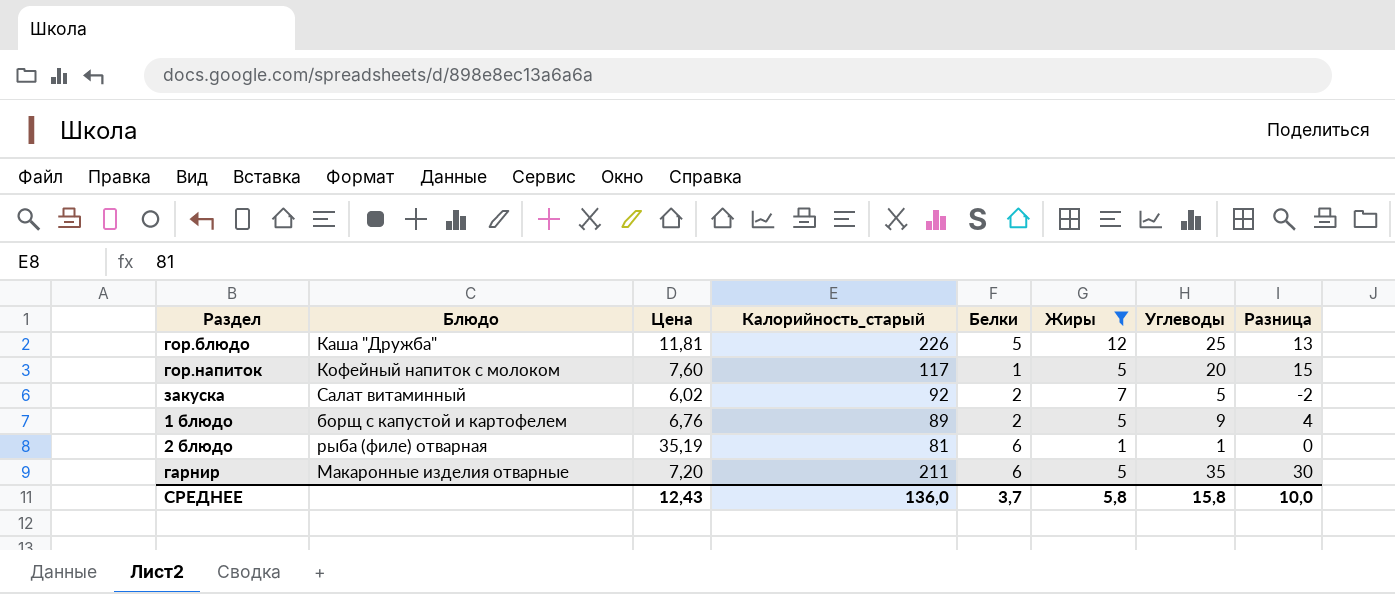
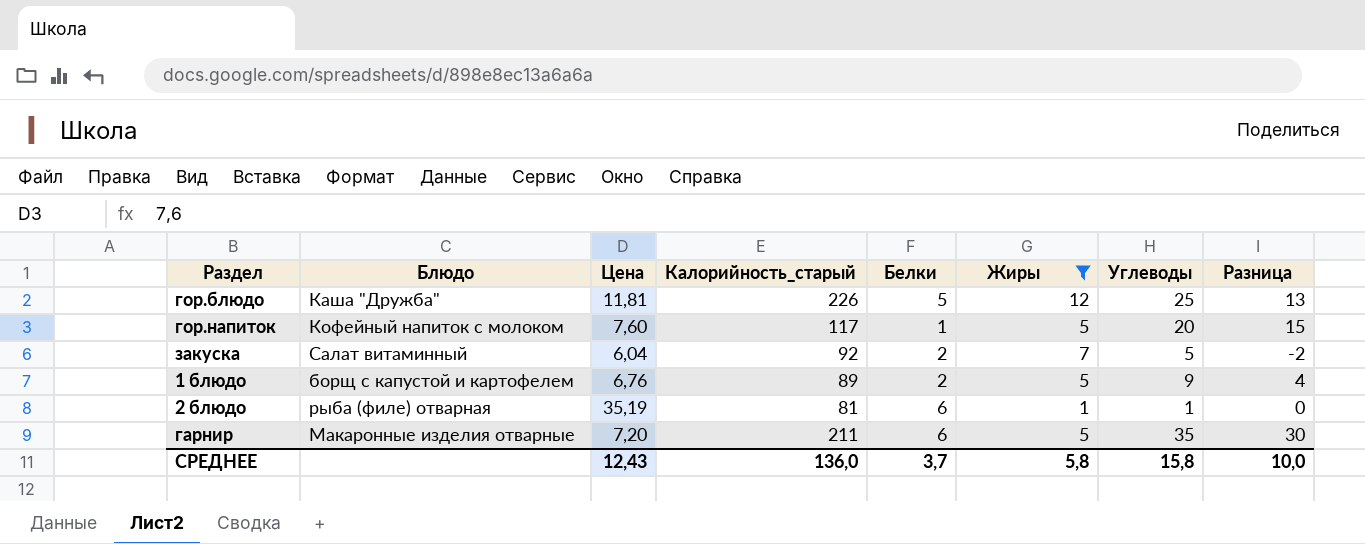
закуска | Цена: 6,02 -> 6,04

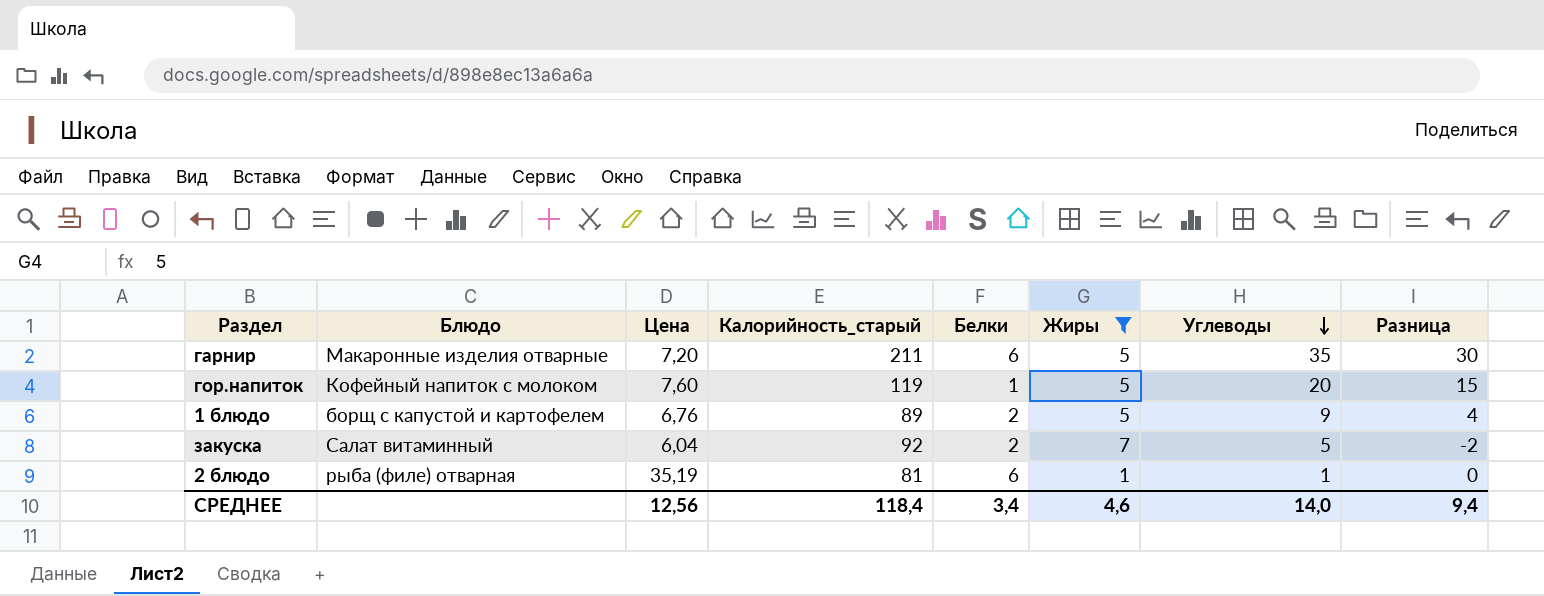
row order: none -> Углеводы descending
row гор.блюдо: Каша "Дружба" | 11,81 | 226 | 5 | 12 | 25 | 13 -> none
гор.напиток | Калорийность_старый: 117 -> 119
СРЕДНЕЕ | Цена: 12,43 -> 12,56
СРЕДНЕЕ | Калорийность_старый: 136,0 -> 118,4
СРЕДНЕЕ | Белки: 3,7 -> 3,4
СРЕДНЕЕ | Жиры: 5,8 -> 4,6
СРЕДНЕЕ | Углеводы: 15,8 -> 14,0
СРЕДНЕЕ | Разница: 10,0 -> 9,4

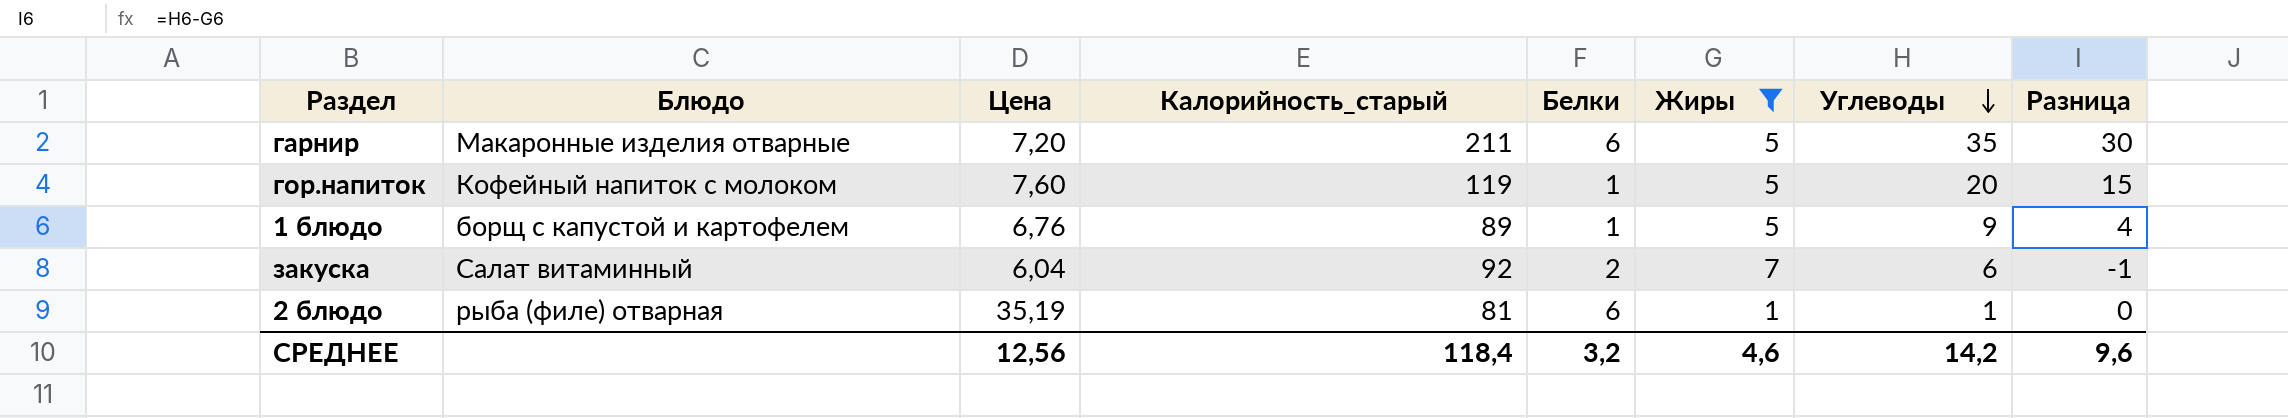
1 блюдо | Белки: 2 -> 1
закуска | Углеводы: 5 -> 6
закуска | Разница: -2 -> -1
СРЕДНЕЕ | Белки: 3,4 -> 3,2
СРЕДНЕЕ | Углеводы: 14,0 -> 14,2
СРЕДНЕЕ | Разница: 9,4 -> 9,6

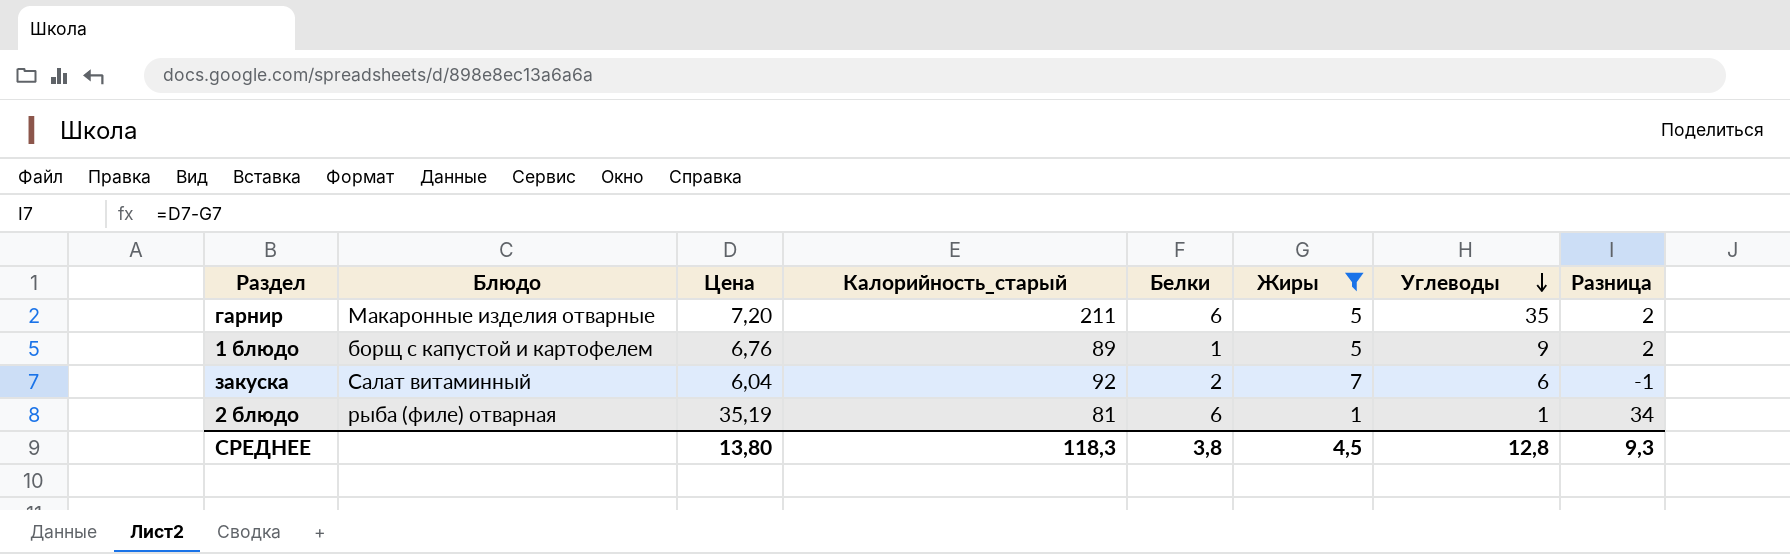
column Разница | formula: [Углеводы] - [Жиры] -> [Цена] - [Жиры]
row гор.напиток: Кофейный напиток с молоком | 7,60 | 119 | 1 | 5 | 20 | 15 -> none
СРЕДНЕЕ | Цена: 12,56 -> 13,80
СРЕДНЕЕ | Калорийность_старый: 118,4 -> 118,3
СРЕДНЕЕ | Белки: 3,2 -> 3,8
СРЕДНЕЕ | Жиры: 4,6 -> 4,5
СРЕДНЕЕ | Углеводы: 14,2 -> 12,8
СРЕДНЕЕ | Разница: 9,6 -> 9,3

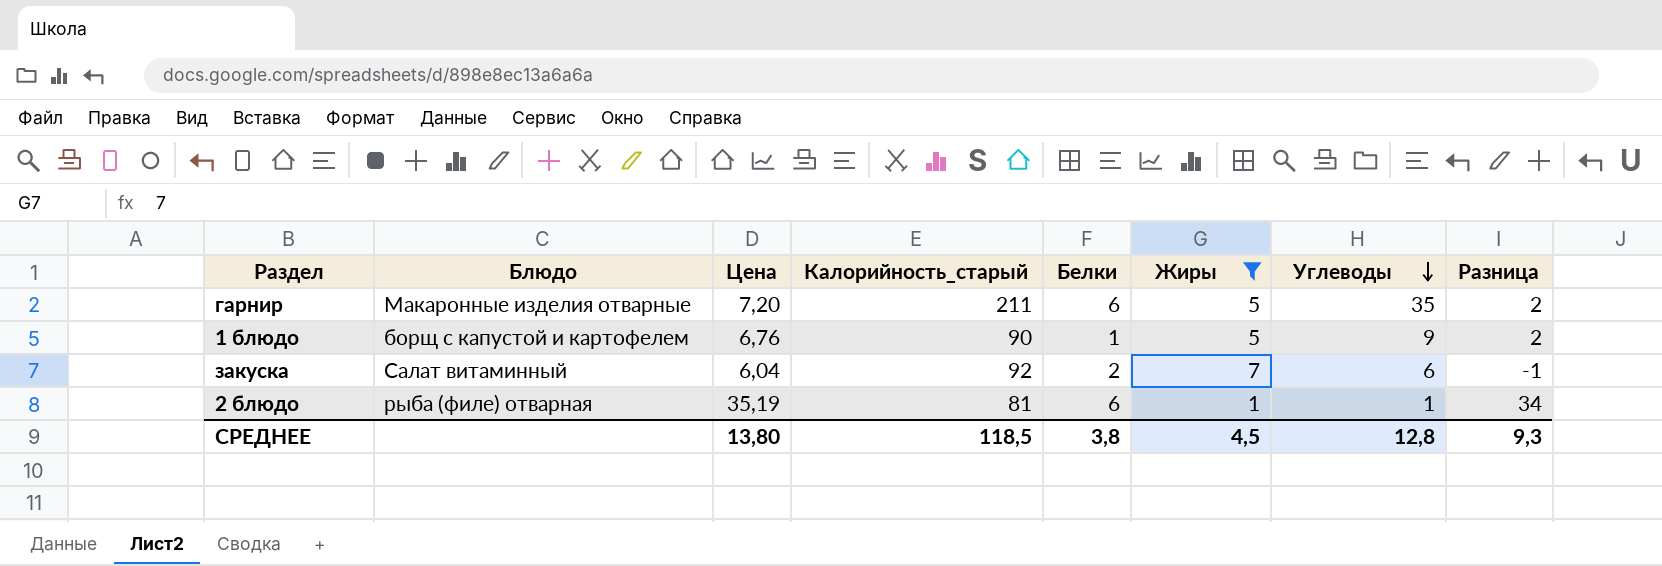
1 блюдо | Калорийность_старый: 89 -> 90
СРЕДНЕЕ | Калорийность_старый: 118,3 -> 118,5

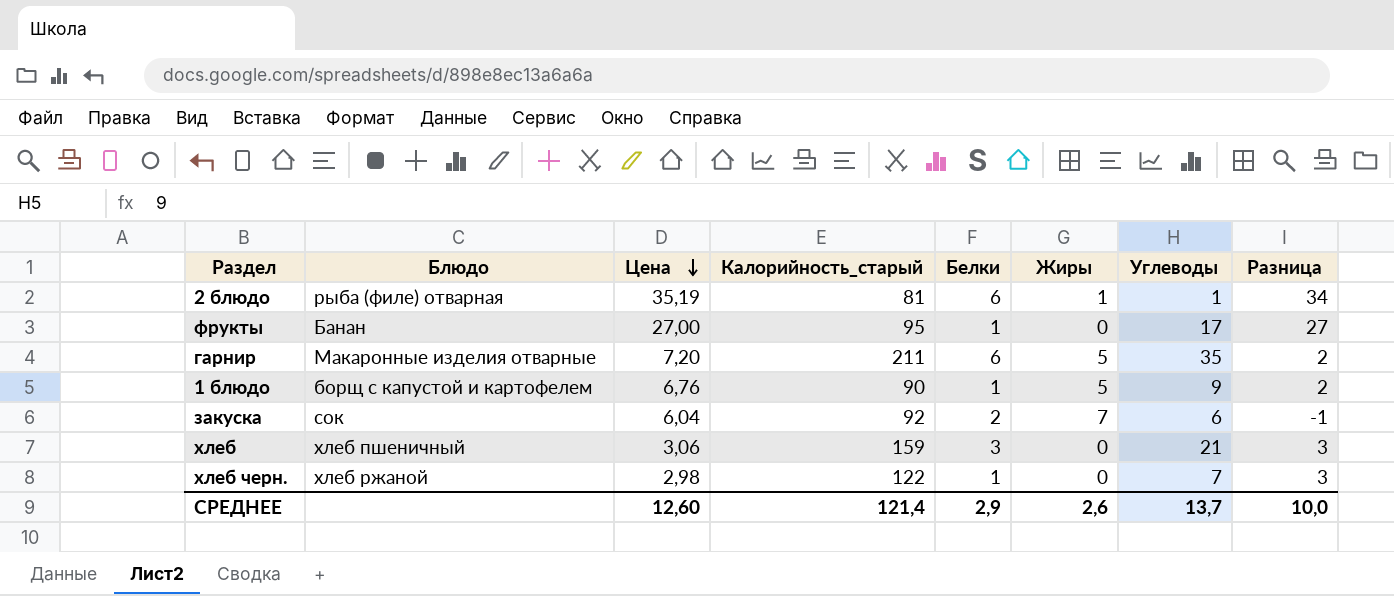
filter: Жиры != 0 -> none
row order: Углеводы descending -> Цена descending
закуска | Блюдо: Салат витаминный -> сок
СРЕДНЕЕ | Цена: 13,80 -> 12,60
СРЕДНЕЕ | Калорийность_старый: 118,5 -> 121,4
СРЕДНЕЕ | Белки: 3,8 -> 2,9
СРЕДНЕЕ | Жиры: 4,5 -> 2,6
СРЕДНЕЕ | Углеводы: 12,8 -> 13,7
СРЕДНЕЕ | Разница: 9,3 -> 10,0

